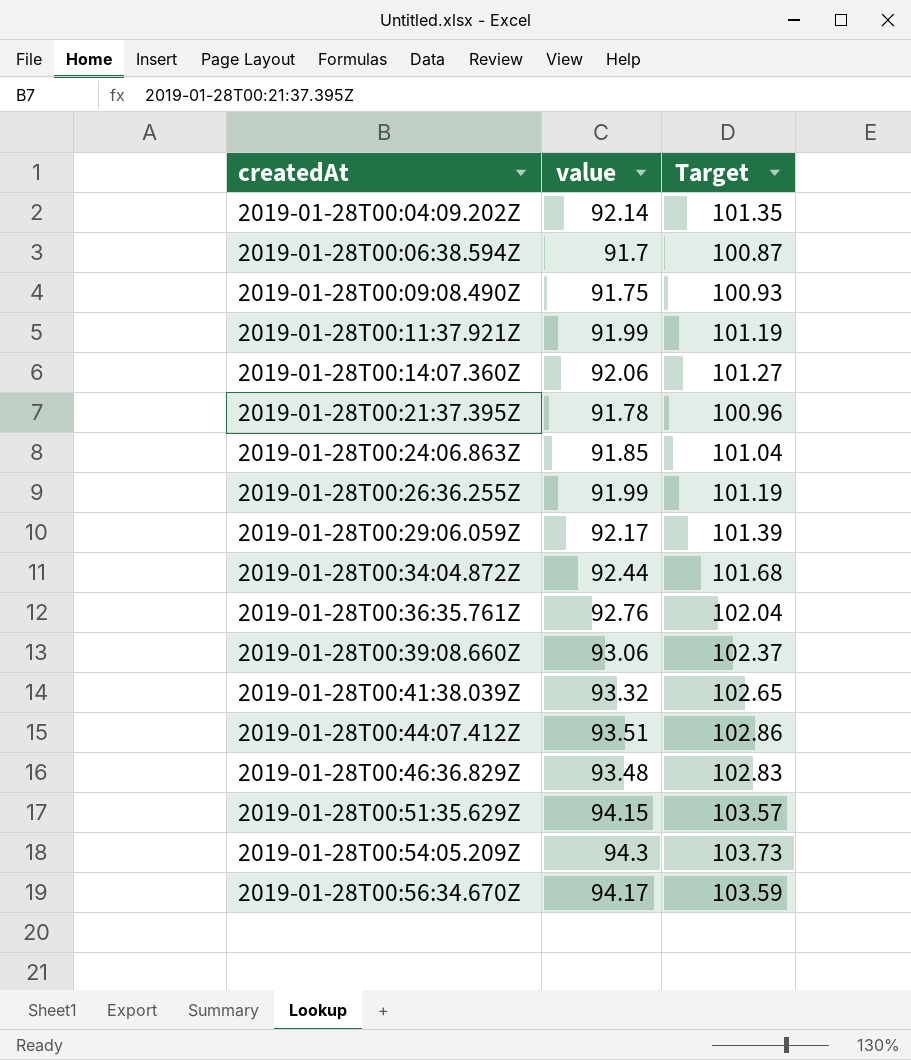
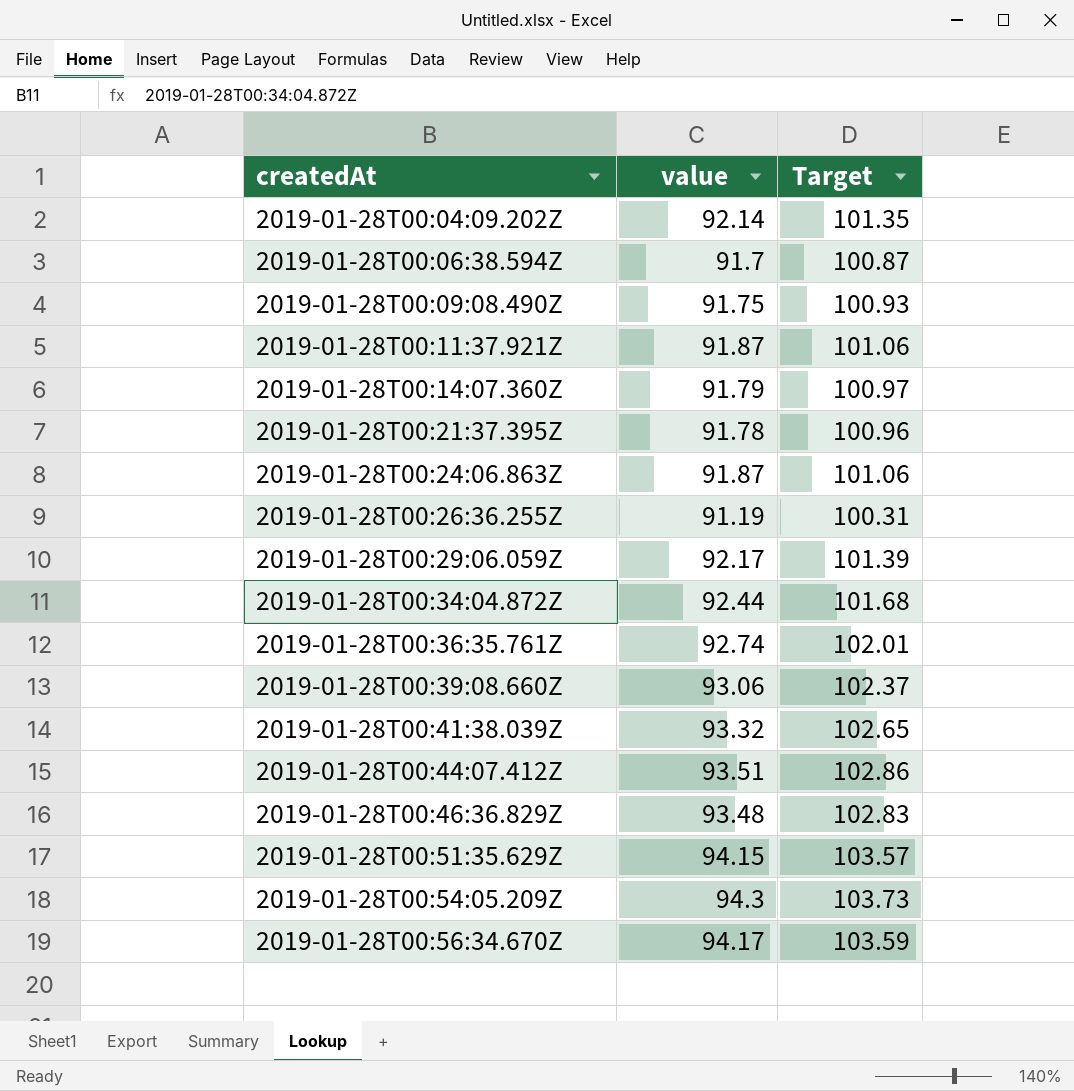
2019-01-28T00:11:37.921Z | value: 91.99 -> 91.87
2019-01-28T00:11:37.921Z | Target: 101.19 -> 101.06
2019-01-28T00:14:07.360Z | value: 92.06 -> 91.79
2019-01-28T00:14:07.360Z | Target: 101.27 -> 100.97
2019-01-28T00:24:06.863Z | value: 91.85 -> 91.87
2019-01-28T00:24:06.863Z | Target: 101.04 -> 101.06
2019-01-28T00:26:36.255Z | value: 91.99 -> 91.19
2019-01-28T00:26:36.255Z | Target: 101.19 -> 100.31
2019-01-28T00:36:35.761Z | value: 92.76 -> 92.74
2019-01-28T00:36:35.761Z | Target: 102.04 -> 102.01

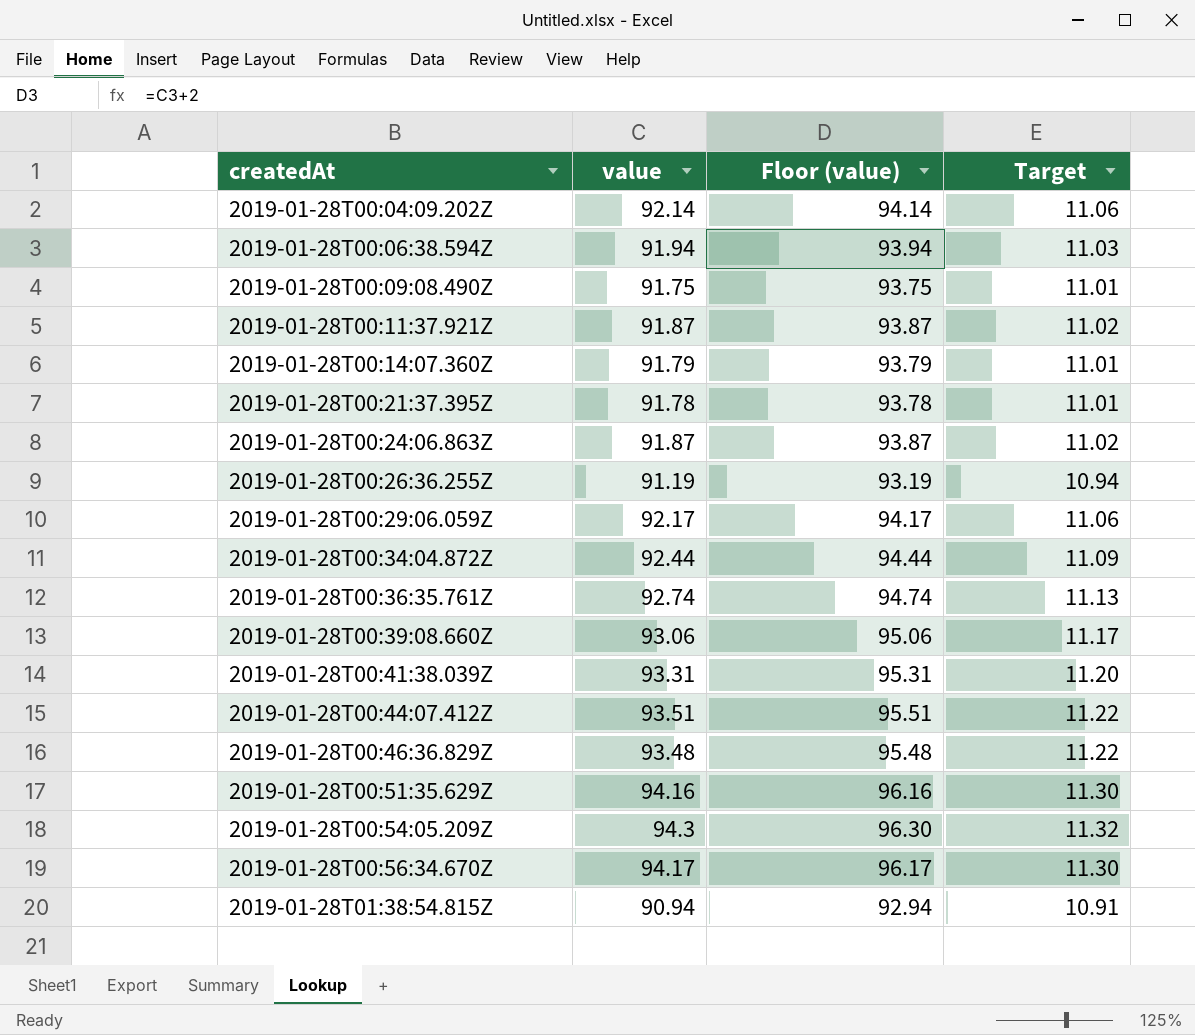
column Floor (value) | formula: none -> [value] + 2
column Target | formula: [value] * 1.1 -> [value] * 0.12
2019-01-28T00:06:38.594Z | value: 91.7 -> 91.94
2019-01-28T00:41:38.039Z | value: 93.32 -> 93.31
2019-01-28T00:51:35.629Z | value: 94.15 -> 94.16
row 2019-01-28T01:38:54.815Z: none -> 90.94 | 92.94 | 10.91

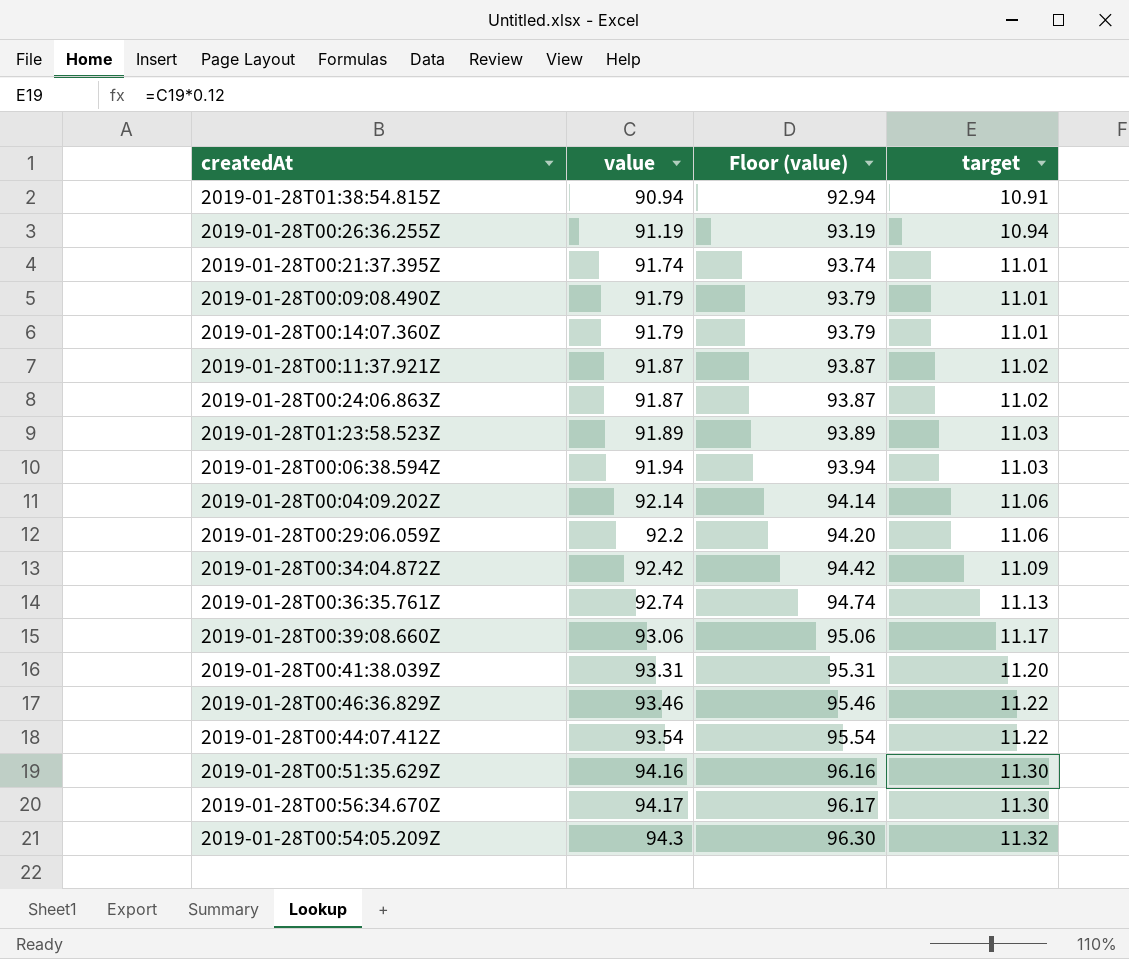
row order: createdAt ascending -> value ascending
column name: Target -> target
2019-01-28T00:21:37.395Z | value: 91.78 -> 91.74
2019-01-28T00:21:37.395Z | Floor (value): 93.78 -> 93.74
2019-01-28T00:09:08.490Z | value: 91.75 -> 91.79
2019-01-28T00:09:08.490Z | Floor (value): 93.75 -> 93.79
row 2019-01-28T01:23:58.523Z: none -> 91.89 | 93.89 | 11.03
2019-01-28T00:29:06.059Z | value: 92.17 -> 92.2
2019-01-28T00:29:06.059Z | Floor (value): 94.17 -> 94.20
2019-01-28T00:34:04.872Z | value: 92.44 -> 92.42
2019-01-28T00:34:04.872Z | Floor (value): 94.44 -> 94.42
2019-01-28T00:46:36.829Z | value: 93.48 -> 93.46
2019-01-28T00:46:36.829Z | Floor (value): 95.48 -> 95.46
2019-01-28T00:44:07.412Z | value: 93.51 -> 93.54
2019-01-28T00:44:07.412Z | Floor (value): 95.51 -> 95.54

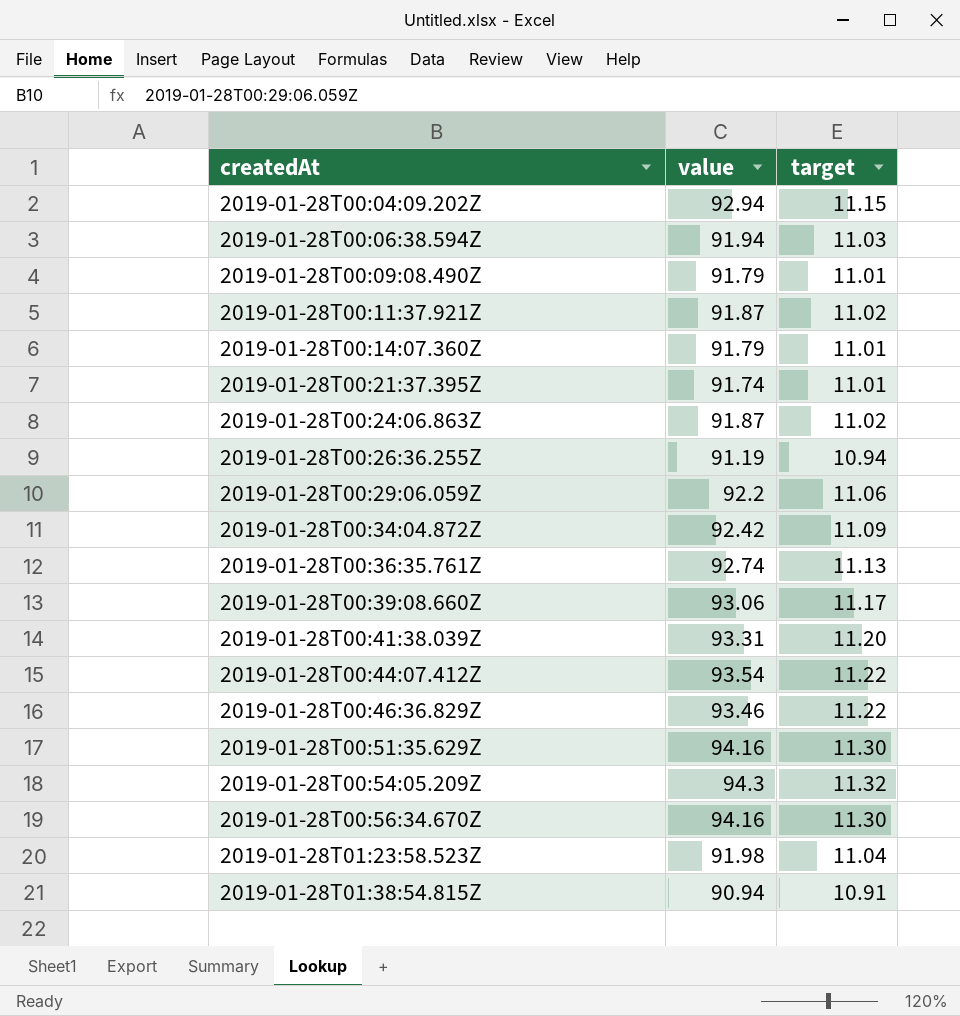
row order: value ascending -> createdAt ascending
column Floor (value) | formula: [value] + 2 -> none
2019-01-28T00:04:09.202Z | value: 92.14 -> 92.94
2019-01-28T00:04:09.202Z | target: 11.06 -> 11.15
2019-01-28T00:56:34.670Z | value: 94.17 -> 94.16
2019-01-28T01:23:58.523Z | value: 91.89 -> 91.98
2019-01-28T01:23:58.523Z | target: 11.03 -> 11.04

